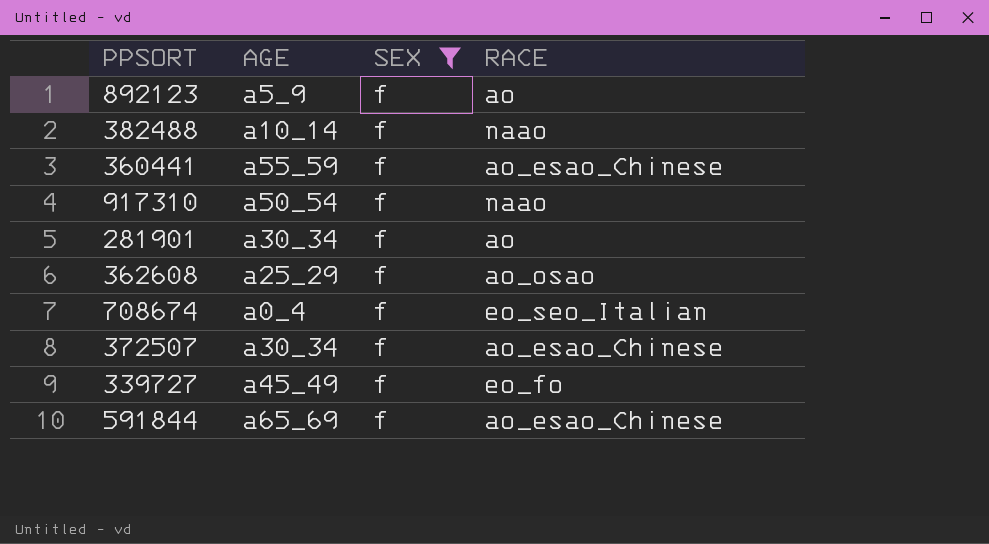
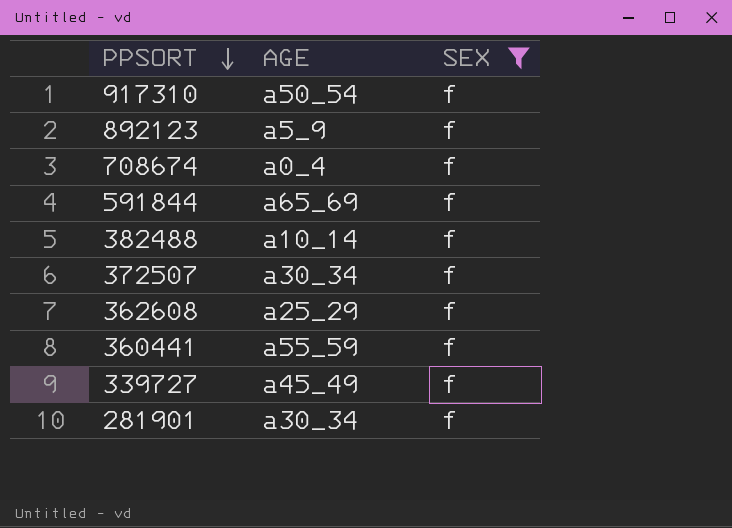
row order: none -> PPSORT descending
column RACE | position: 4 -> none

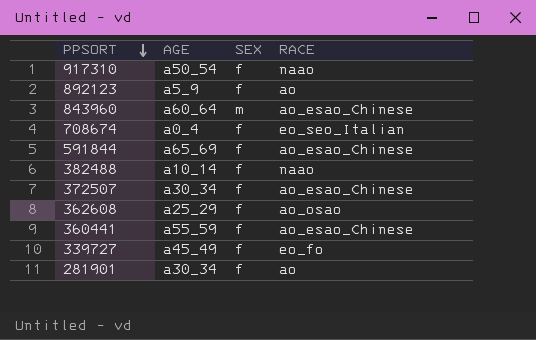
filter: SEX = f -> none
column RACE | position: none -> 4

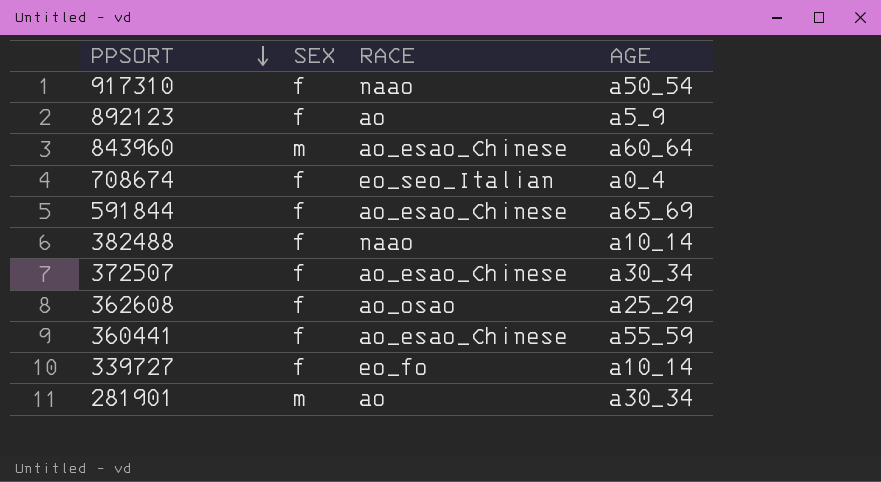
column AGE | position: 2 -> 4
339727 | AGE: a45_49 -> a10_14
281901 | SEX: f -> m

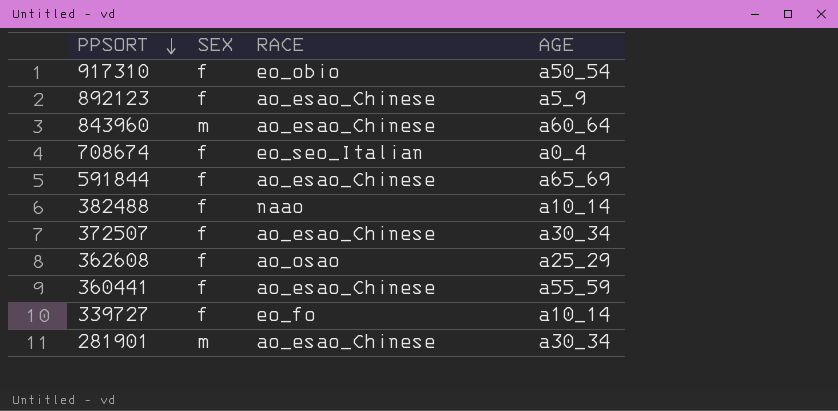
917310 | RACE: naao -> eo_obio
892123 | RACE: ao -> ao_esao_Chinese
281901 | RACE: ao -> ao_esao_Chinese

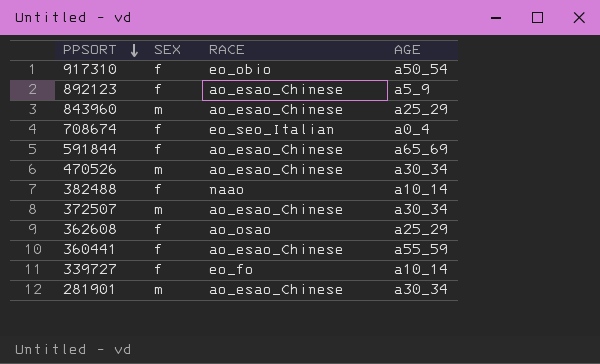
843960 | AGE: a60_64 -> a25_29
row 470526: none -> m | ao_esao_Chinese | a30_34
372507 | SEX: f -> m

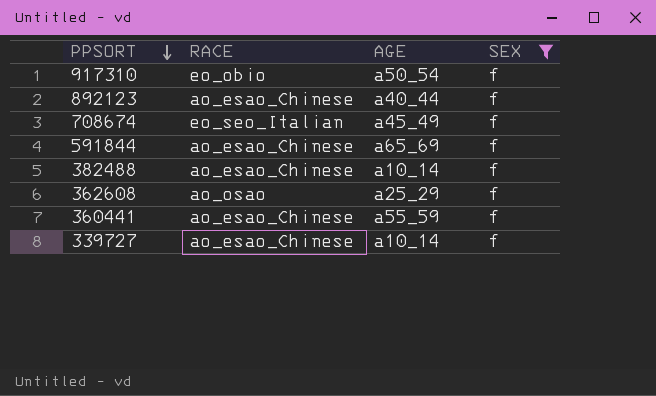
filter: none -> SEX = f
column SEX | position: 2 -> 4
892123 | AGE: a5_9 -> a40_44
708674 | AGE: a0_4 -> a45_49
382488 | RACE: naao -> ao_esao_Chinese
339727 | RACE: eo_fo -> ao_esao_Chinese

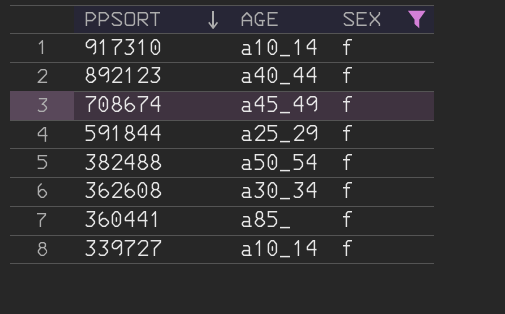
column RACE | position: 2 -> none
917310 | AGE: a50_54 -> a10_14
591844 | AGE: a65_69 -> a25_29
382488 | AGE: a10_14 -> a50_54
362608 | AGE: a25_29 -> a30_34
360441 | AGE: a55_59 -> a85_

